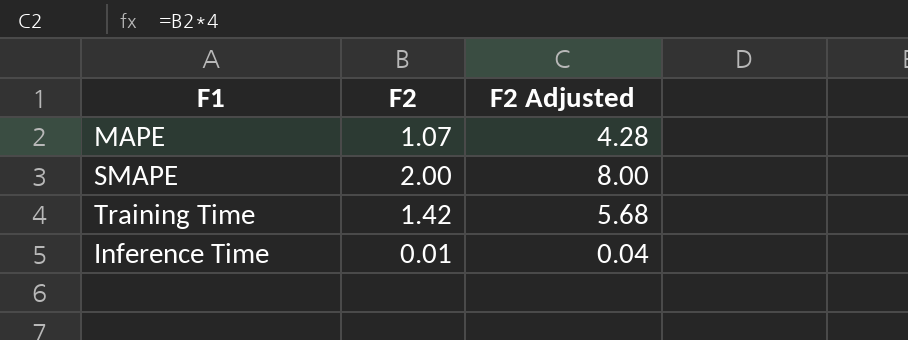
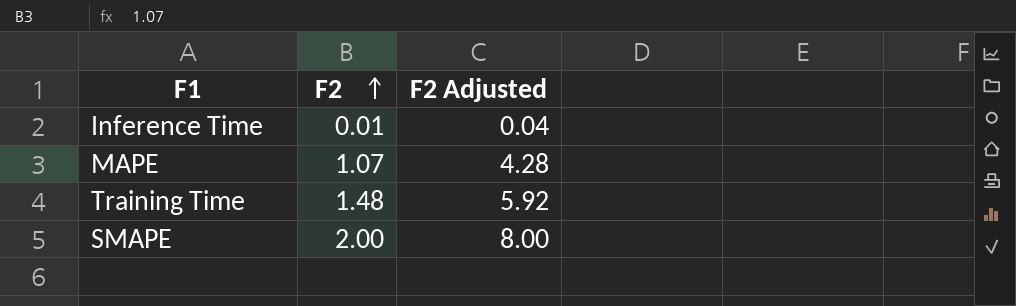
row order: none -> F2 ascending
Training Time | F2: 1.42 -> 1.48
Training Time | F2 Adjusted: 5.68 -> 5.92

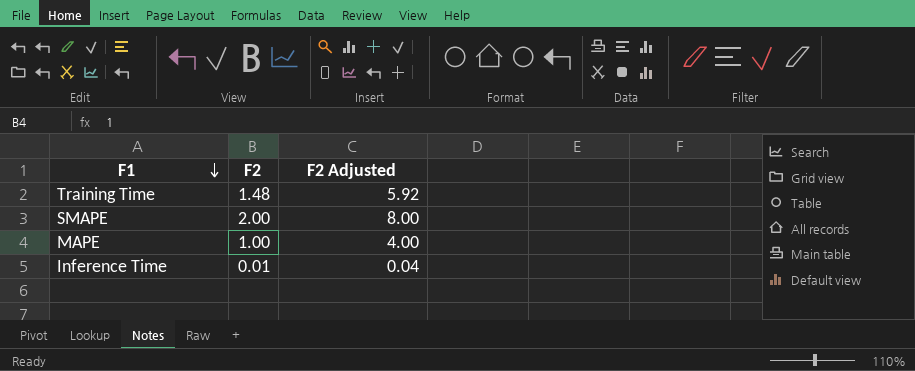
row order: F2 ascending -> F1 descending
MAPE | F2: 1.07 -> 1.00
MAPE | F2 Adjusted: 4.28 -> 4.00

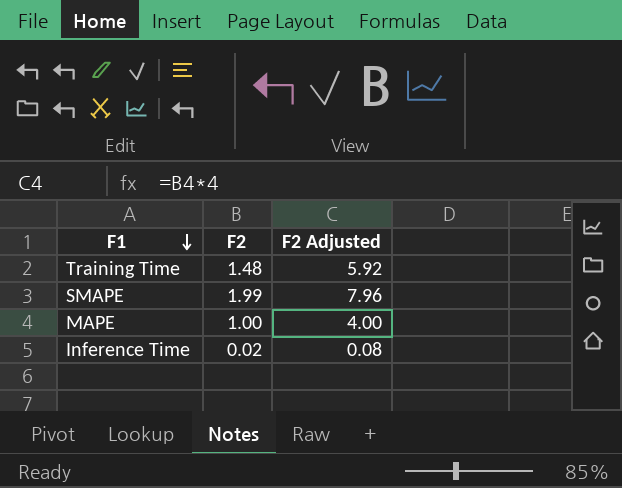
SMAPE | F2: 2.00 -> 1.99
SMAPE | F2 Adjusted: 8.00 -> 7.96
Inference Time | F2: 0.01 -> 0.02
Inference Time | F2 Adjusted: 0.04 -> 0.08

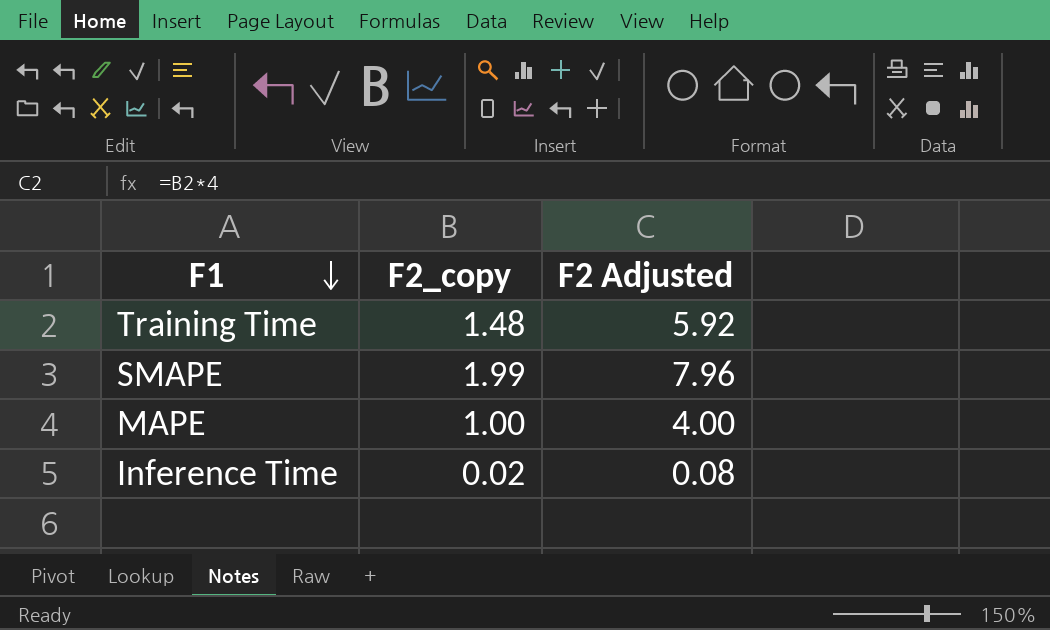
column name: F2 -> F2_copy

